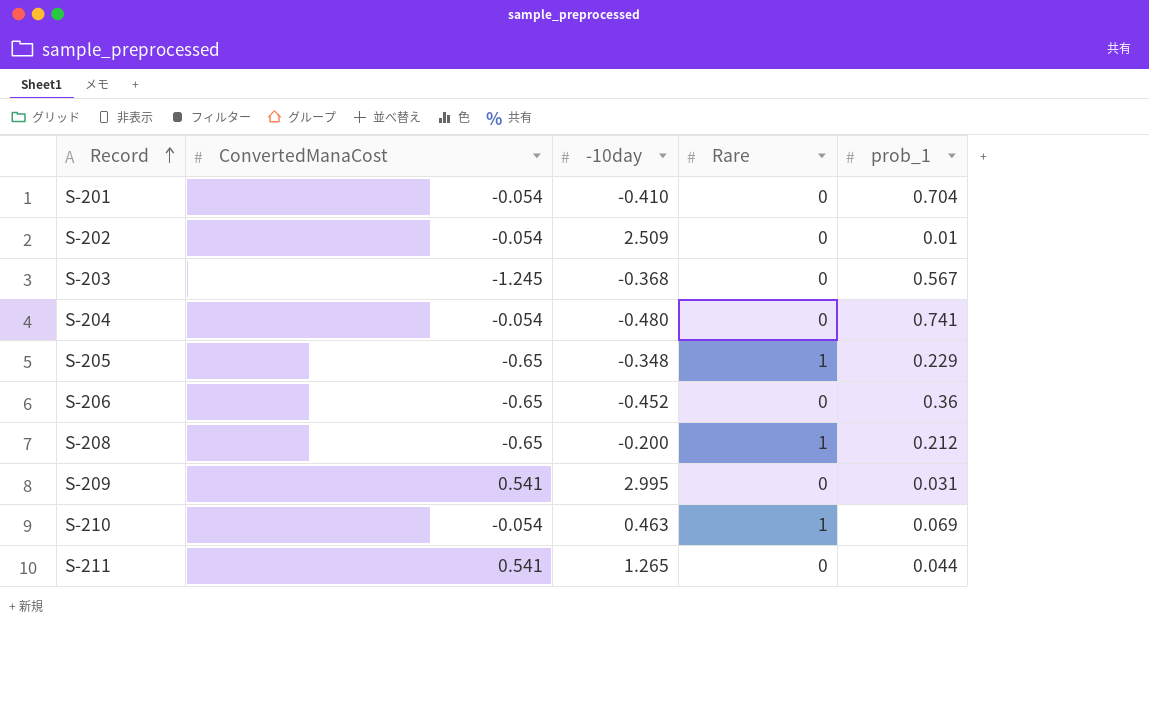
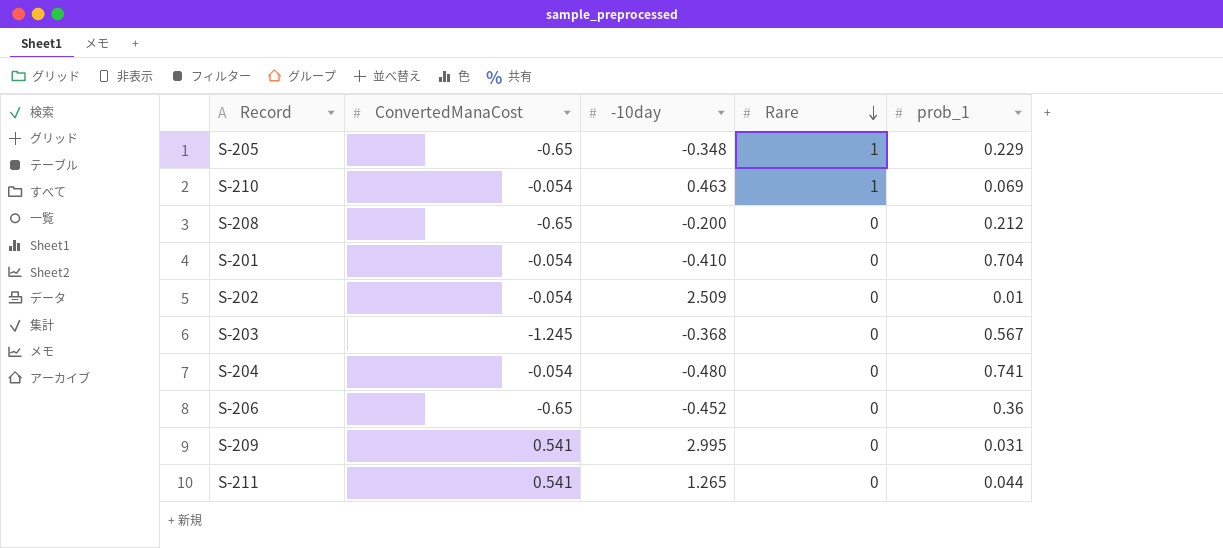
row order: Record ascending -> Rare descending
S-208 | Rare: 1 -> 0

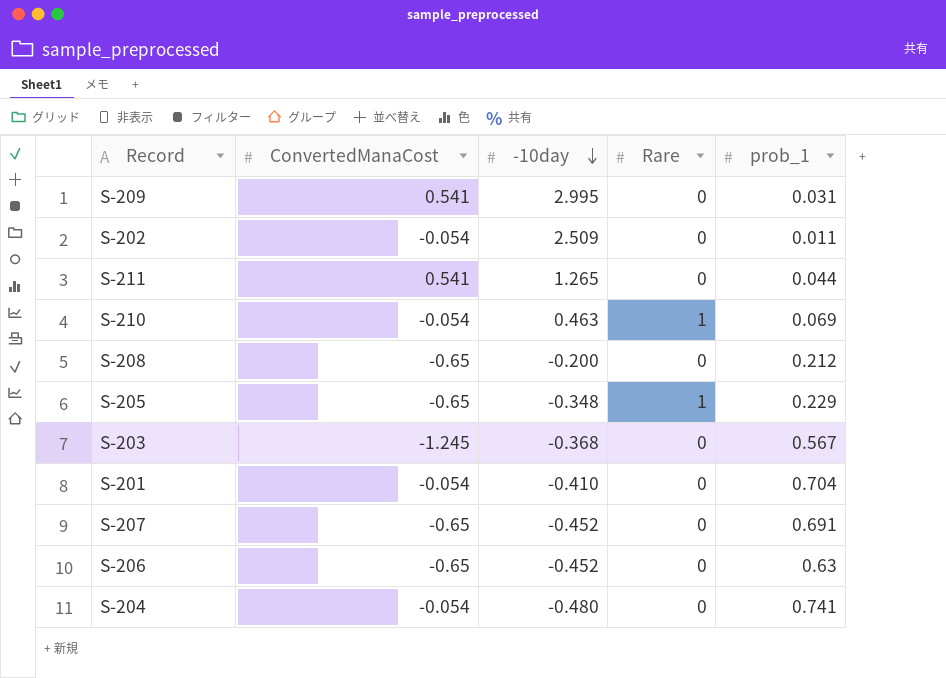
row order: Rare descending -> -10day descending
S-202 | prob_1: 0.01 -> 0.011
row S-207: none -> -0.65 | -0.452 | 0 | 0.691
S-206 | prob_1: 0.36 -> 0.63

